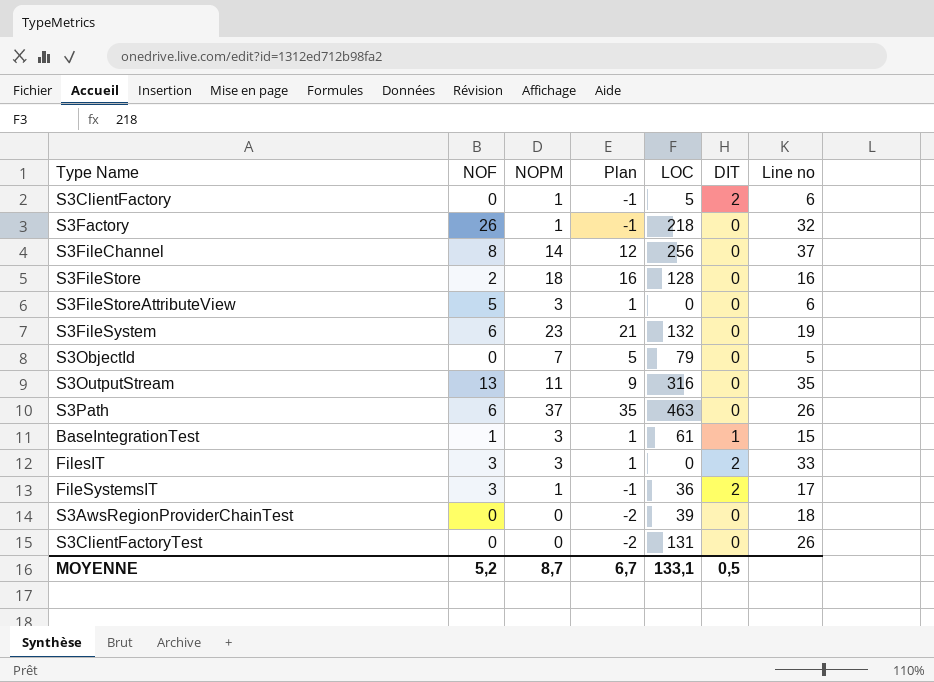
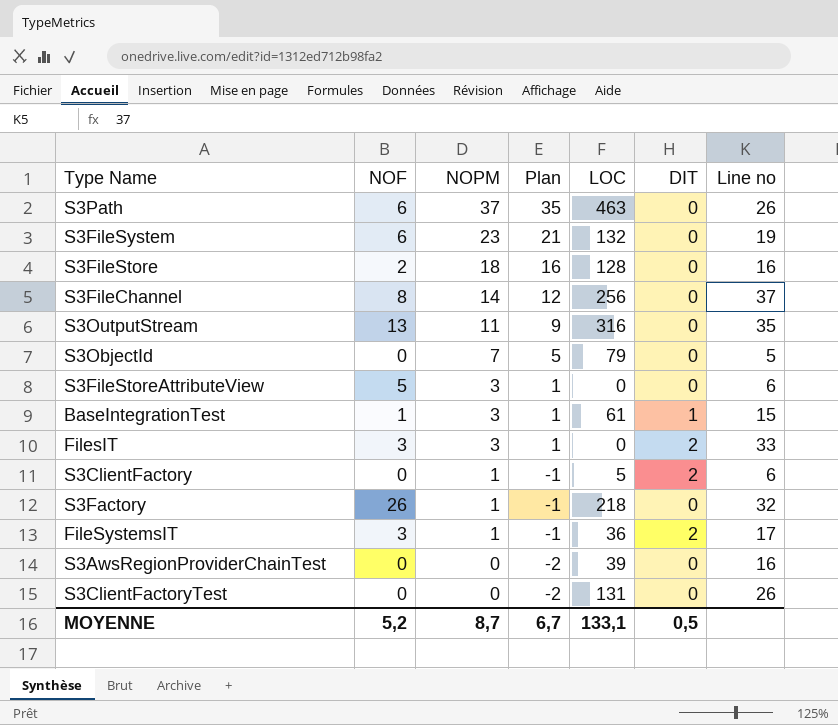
row order: none -> NOPM descending
S3AwsRegionProviderChainTest | Line no: 18 -> 16

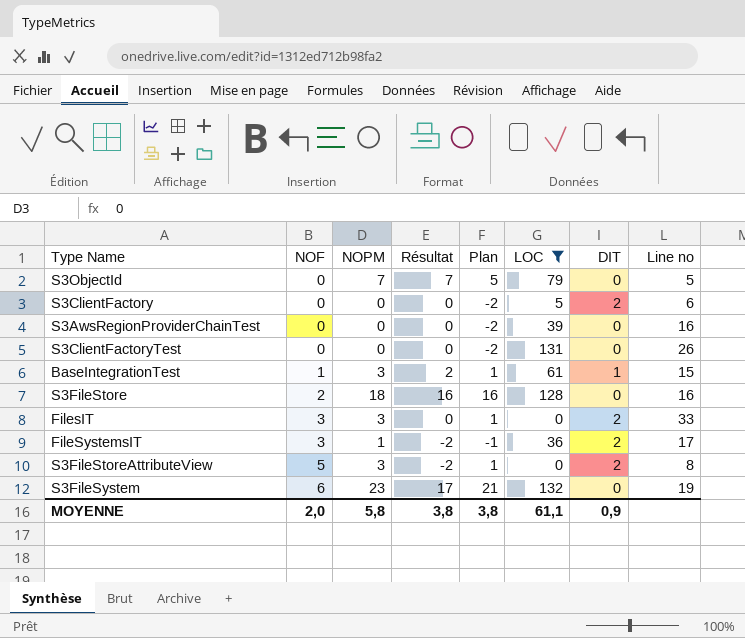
filter: none -> LOC <= 132
row order: NOPM descending -> NOF ascending
column Résultat | formula: none -> [NOPM] - [NOF]
S3ClientFactory | NOPM: 1 -> 0
S3ClientFactory | Plan: -1 -> -2
S3FileStoreAttributeView | DIT: 0 -> 2
S3FileStoreAttributeView | Line no: 6 -> 8
MOYENNE | NOF: 5,2 -> 2,0
MOYENNE | NOPM: 8,7 -> 5,8
MOYENNE | Plan: 6,7 -> 3,8
MOYENNE | LOC: 133,1 -> 61,1
MOYENNE | DIT: 0,5 -> 0,9

